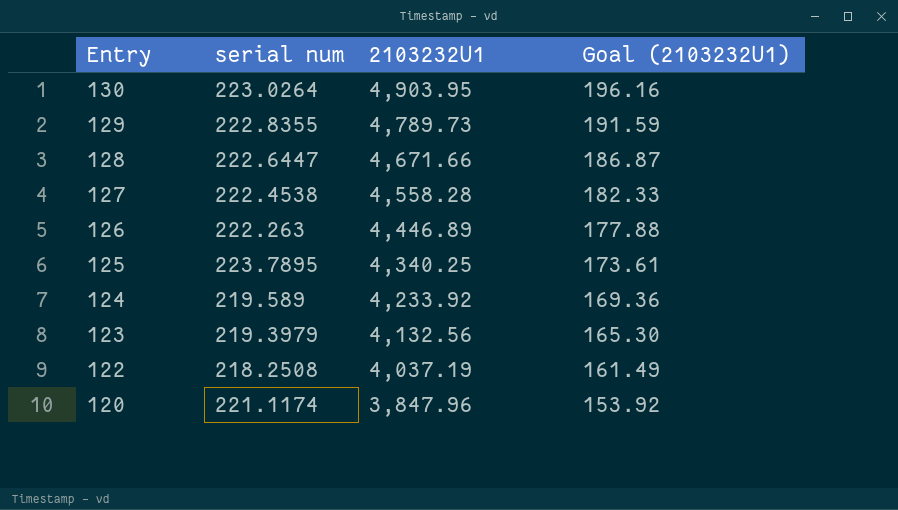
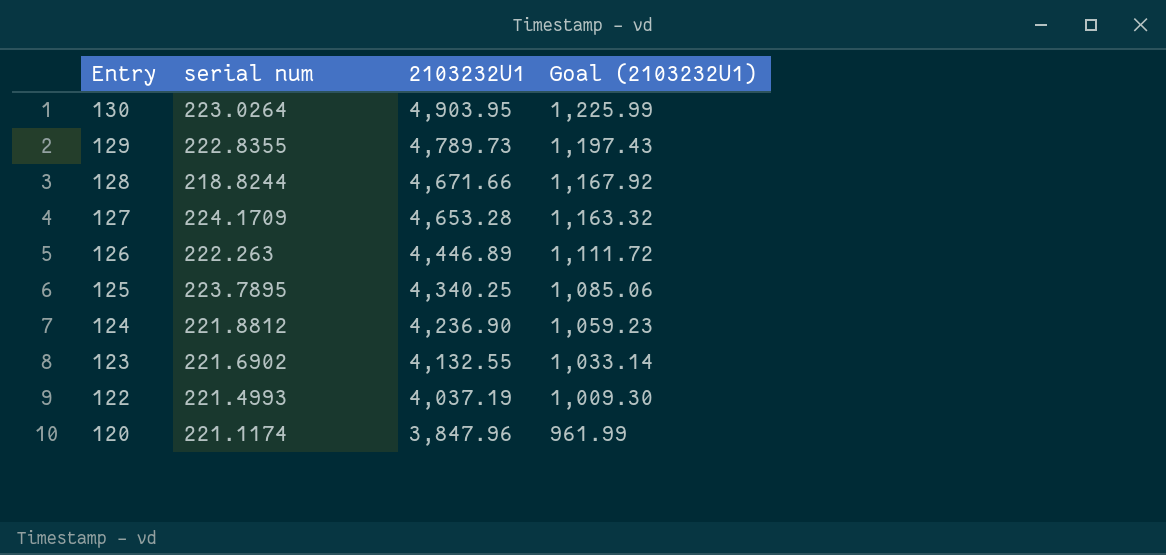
column Goal (2103232U1) | formula: [2103232U1] * 0.04 -> [2103232U1] * 0.25
128 | serial num: 222.6447 -> 218.8244
127 | serial num: 222.4538 -> 224.1709
127 | 2103232U1: 4,558.28 -> 4,653.28
124 | serial num: 219.589 -> 221.8812
124 | 2103232U1: 4,233.92 -> 4,236.90
123 | serial num: 219.3979 -> 221.6902
123 | 2103232U1: 4,132.56 -> 4,132.55
122 | serial num: 218.2508 -> 221.4993

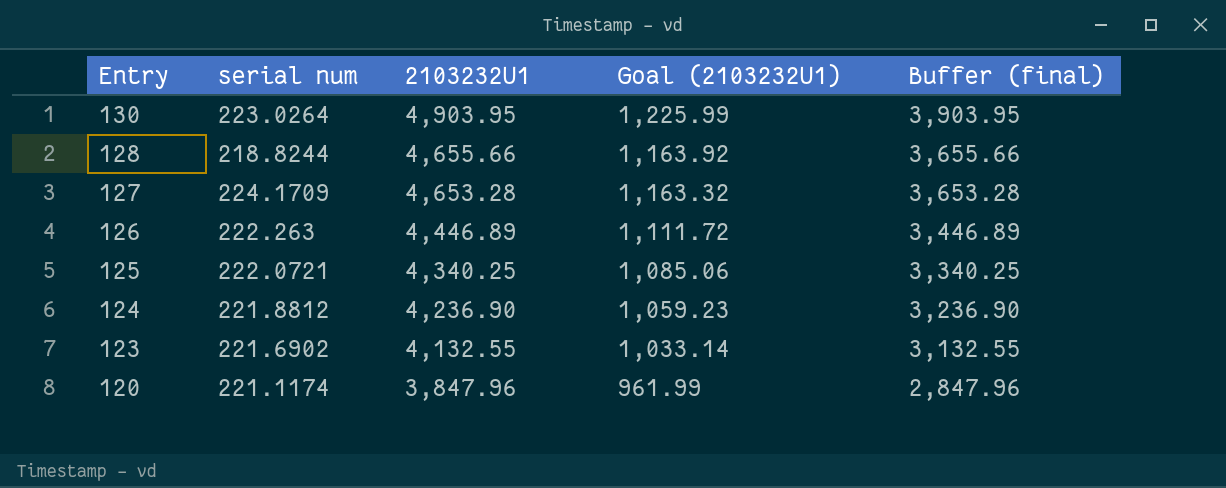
column Buffer (final) | formula: none -> [2103232U1] - 1000
row 129: 222.8355 | 4,789.73 | 1,197.43 -> none
row 122: 221.4993 | 4,037.19 | 1,009.30 -> none
128 | 2103232U1: 4,671.66 -> 4,655.66
128 | Goal (2103232U1): 1,167.92 -> 1,163.92
125 | serial num: 223.7895 -> 222.0721

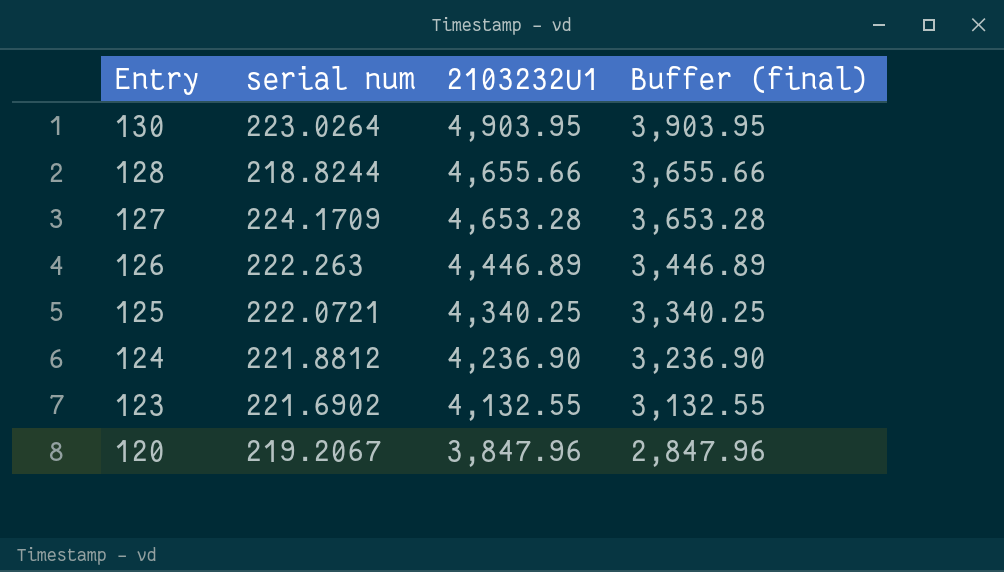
column Goal (2103232U1) | formula: [2103232U1] * 0.25 -> none
120 | serial num: 221.1174 -> 219.2067

